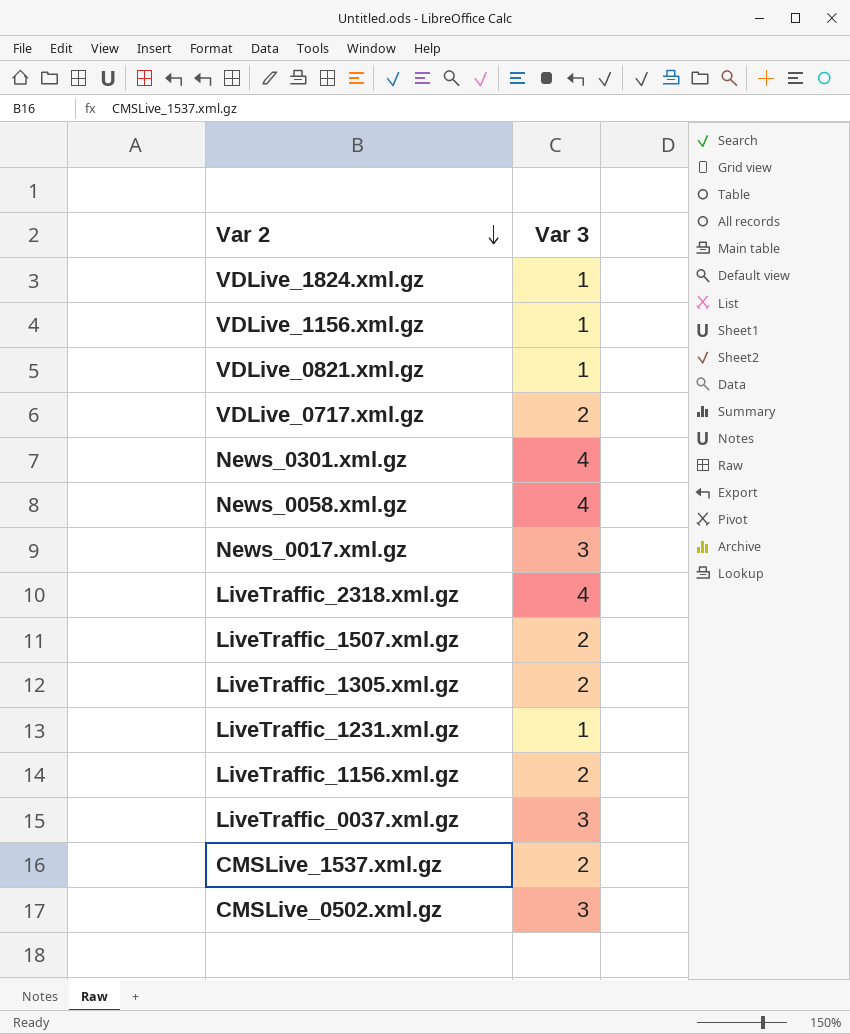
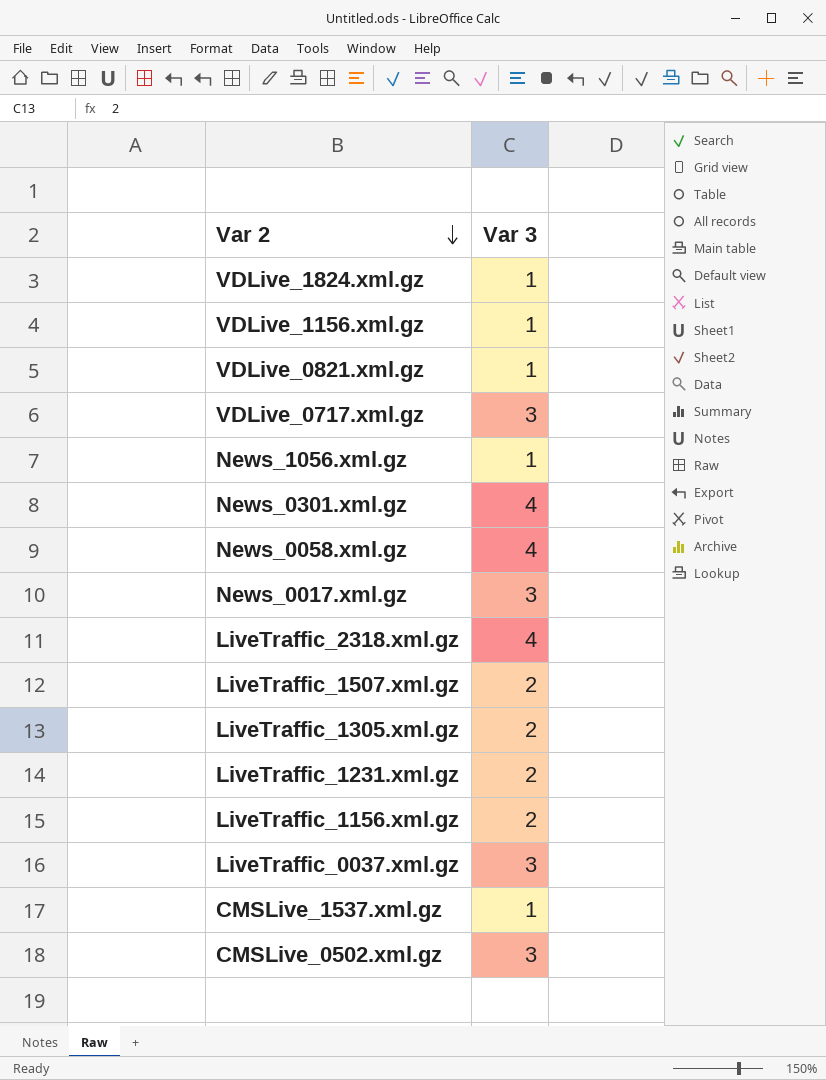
VDLive_0717.xml.gz | Var 3: 2 -> 3
row News_1056.xml.gz: none -> 1
LiveTraffic_1231.xml.gz | Var 3: 1 -> 2
CMSLive_1537.xml.gz | Var 3: 2 -> 1

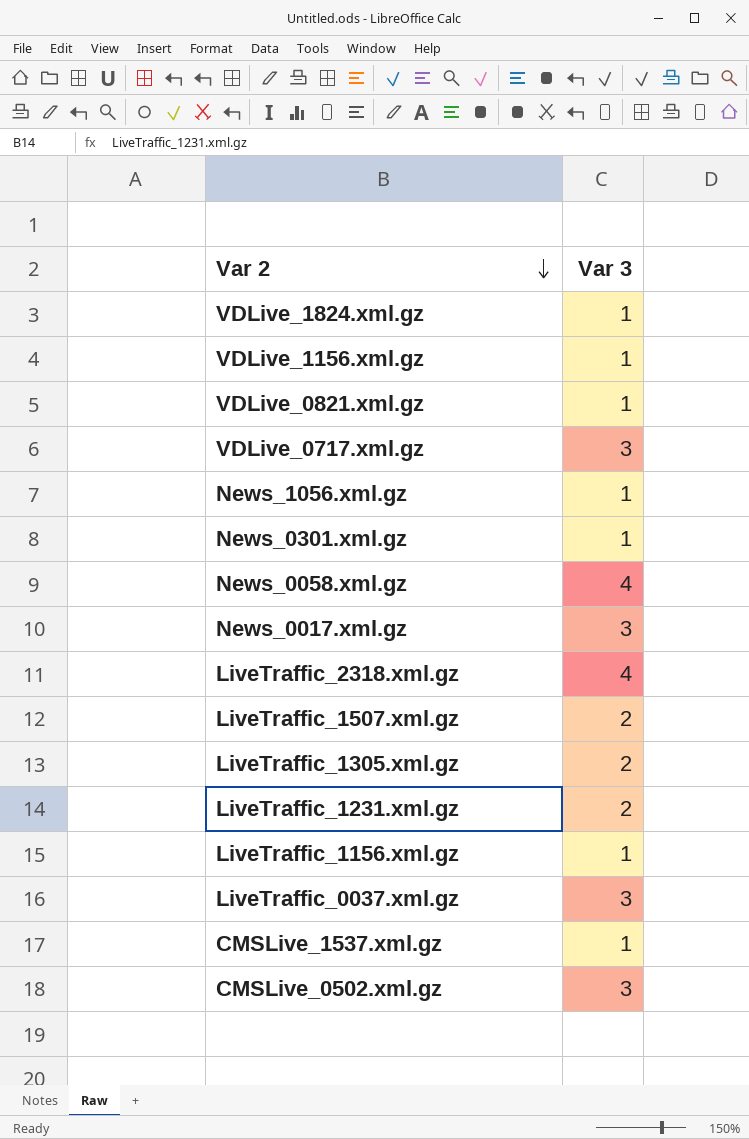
News_0301.xml.gz | Var 3: 4 -> 1
LiveTraffic_1156.xml.gz | Var 3: 2 -> 1

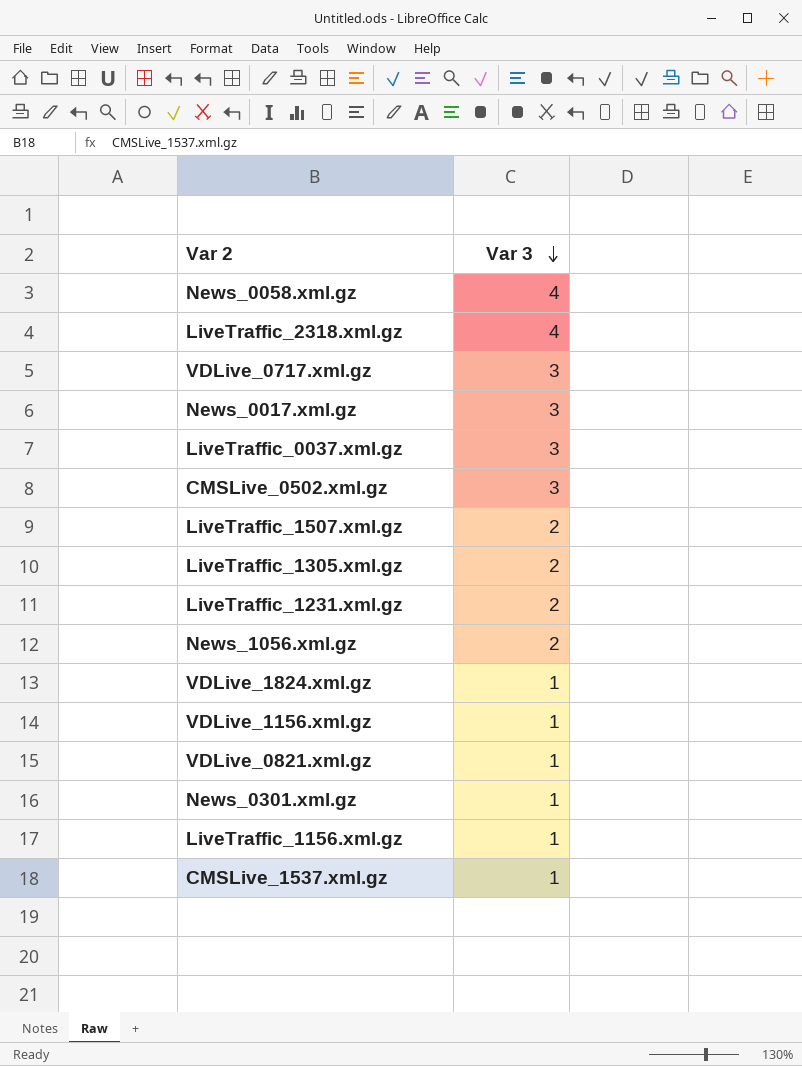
row order: Var 2 descending -> Var 3 descending
News_1056.xml.gz | Var 3: 1 -> 2

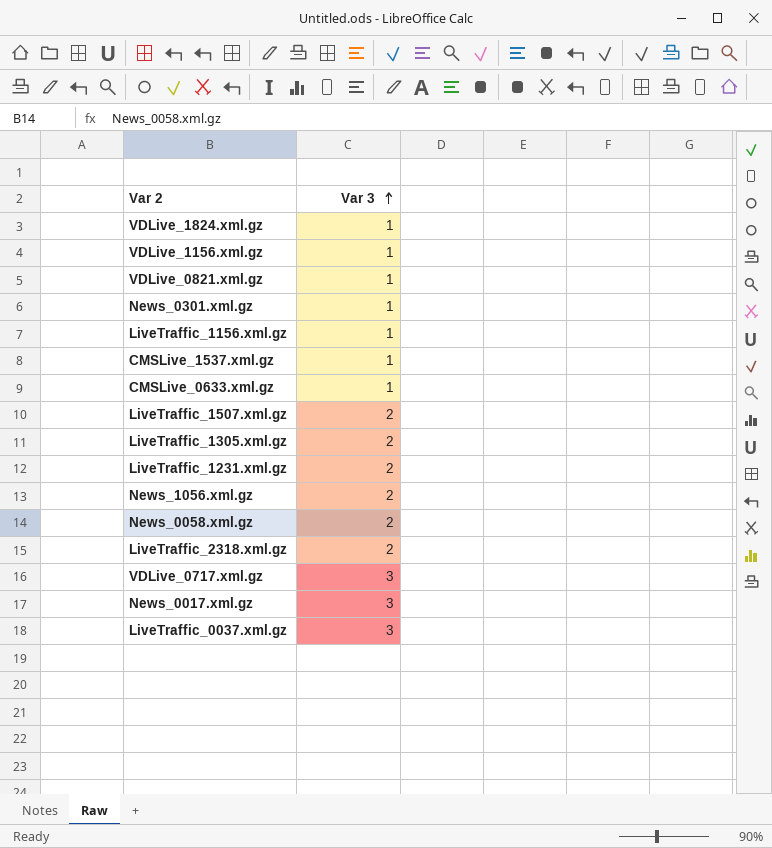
row order: Var 3 descending -> Var 3 ascending
row CMSLive_0502.xml.gz: 3 -> none
row CMSLive_0633.xml.gz: none -> 1
News_0058.xml.gz | Var 3: 4 -> 2
LiveTraffic_2318.xml.gz | Var 3: 4 -> 2

